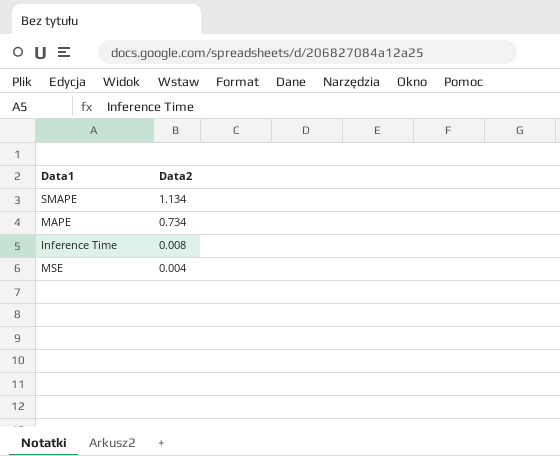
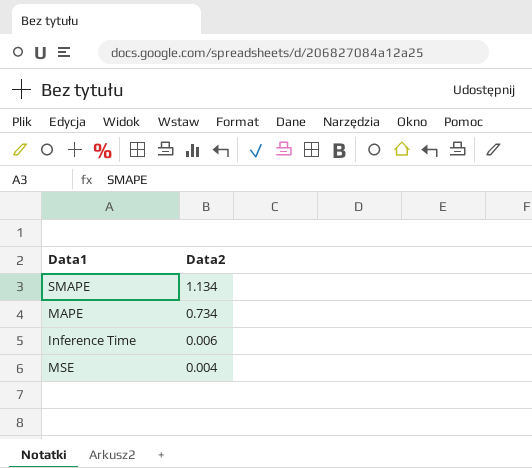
Inference Time | Data2: 0.008 -> 0.006

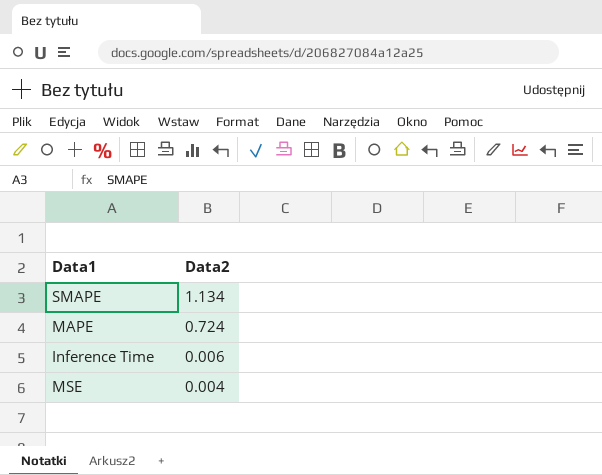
MAPE | Data2: 0.734 -> 0.724

